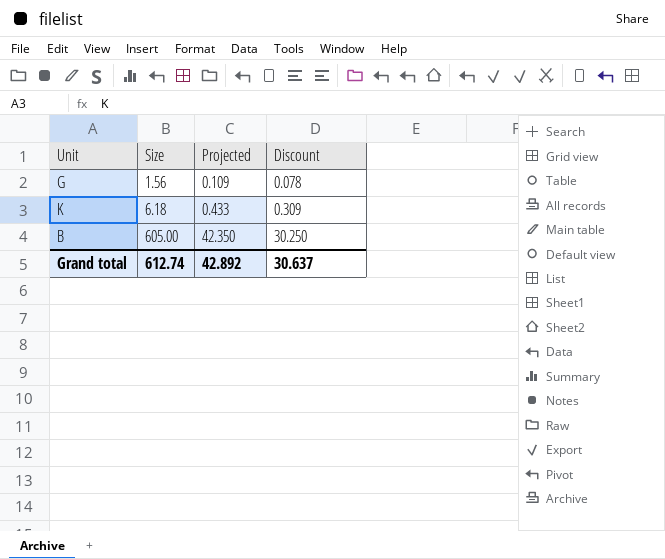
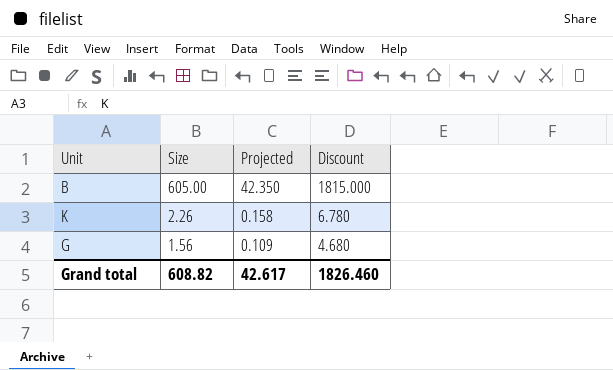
row order: Size ascending -> Size descending
column Discount | formula: [Size] * 0.05 -> [Size] * 3
K | Size: 6.18 -> 2.26
K | Projected: 0.433 -> 0.158
Grand total | Size: 612.74 -> 608.82
Grand total | Projected: 42.892 -> 42.617
Grand total | Discount: 30.637 -> 1826.460

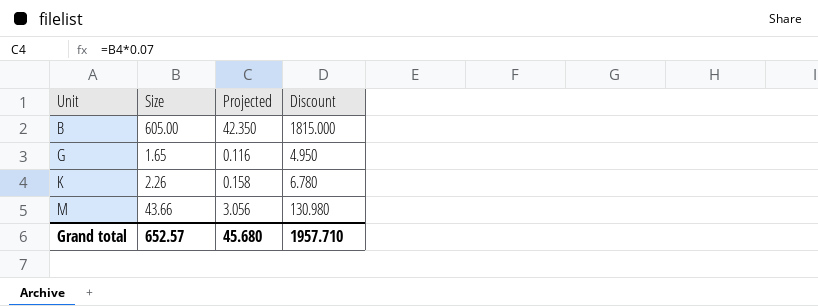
row order: Size descending -> Unit ascending
G | Size: 1.56 -> 1.65
G | Projected: 0.109 -> 0.116
G | Discount: 4.680 -> 4.950
row M: none -> 43.66 | 3.056 | 130.980
Grand total | Size: 608.82 -> 652.57
Grand total | Projected: 42.617 -> 45.680
Grand total | Discount: 1826.460 -> 1957.710

